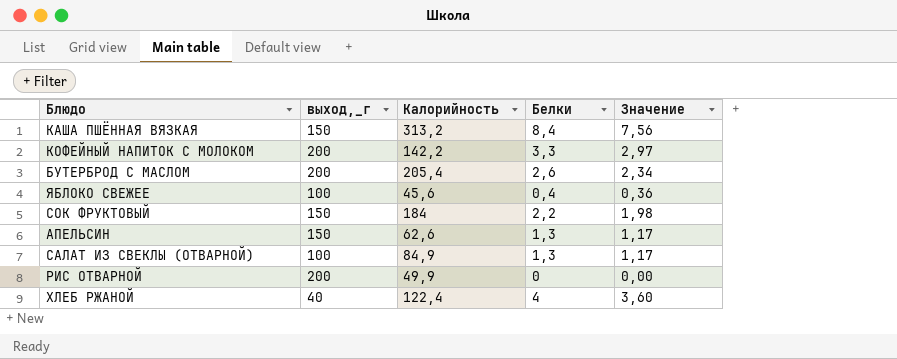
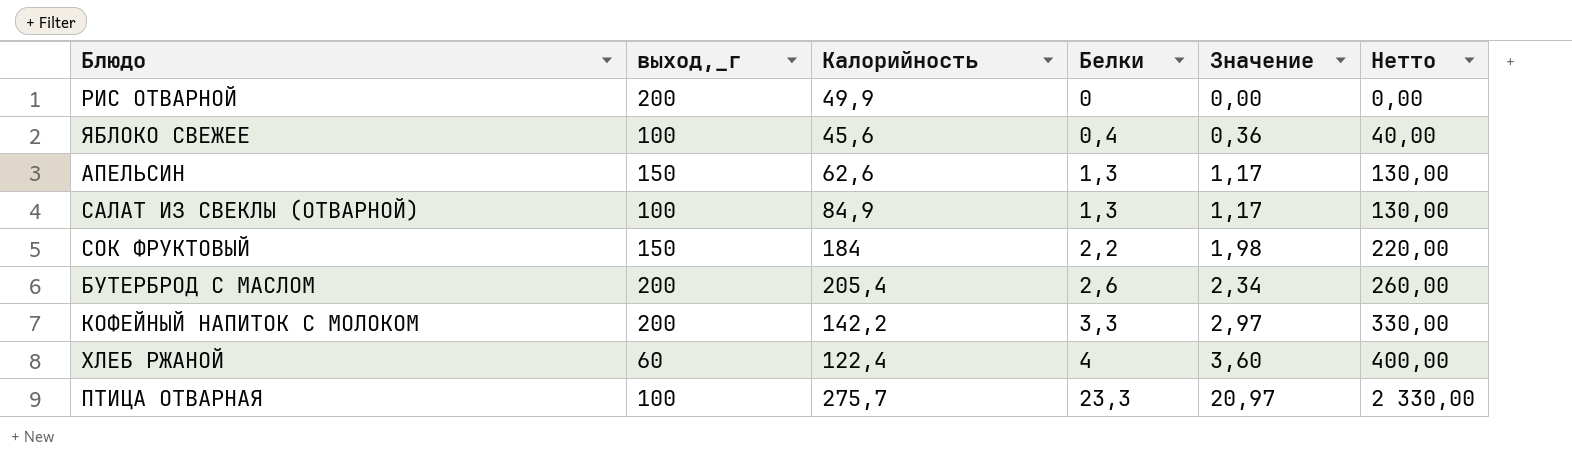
row order: none -> Белки ascending
column Нетто | formula: none -> [Белки] * 100
row КАША ПШЁННАЯ ВЯЗКАЯ: 150 | 313,2 | 8,4 | 7,56 -> none
ХЛЕБ РЖАНОЙ | выход,_г: 40 -> 60
row ПТИЦА ОТВАРНАЯ: none -> 100 | 275,7 | 23,3 | 20,97 | 2 330,00

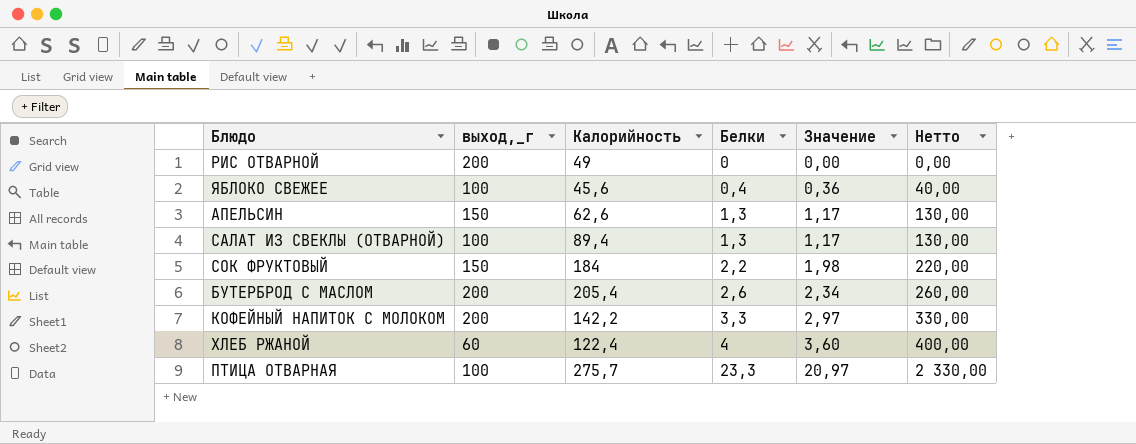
РИС ОТВАРНОЙ | Калорийность: 49,9 -> 49
САЛАТ ИЗ СВЕКЛЫ (ОТВАРНОЙ) | Калорийность: 84,9 -> 89,4

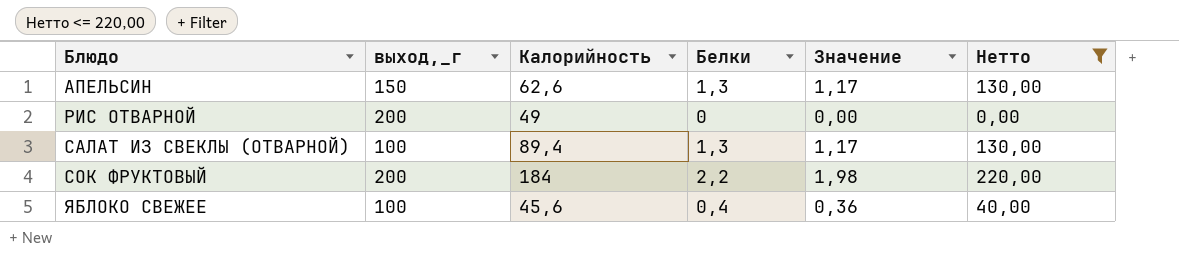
filter: none -> Нетто <= 220,00
row order: Белки ascending -> Блюдо ascending
СОК ФРУКТОВЫЙ | выход,_г: 150 -> 200

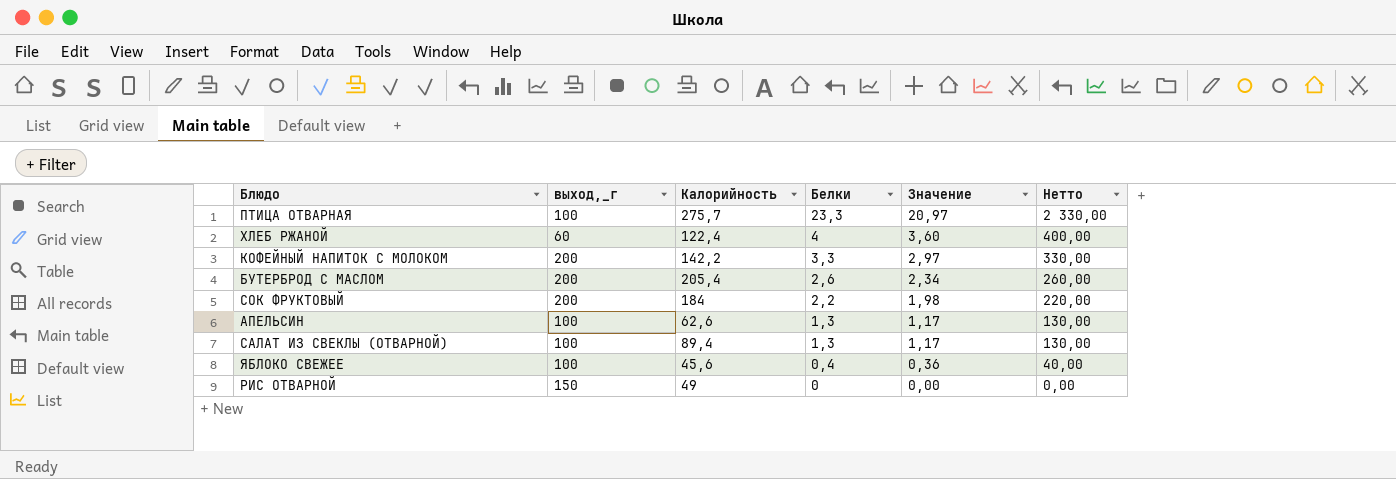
filter: Нетто <= 220,00 -> none
row order: Блюдо ascending -> Белки descending
АПЕЛЬСИН | выход,_г: 150 -> 100
РИС ОТВАРНОЙ | выход,_г: 200 -> 150

